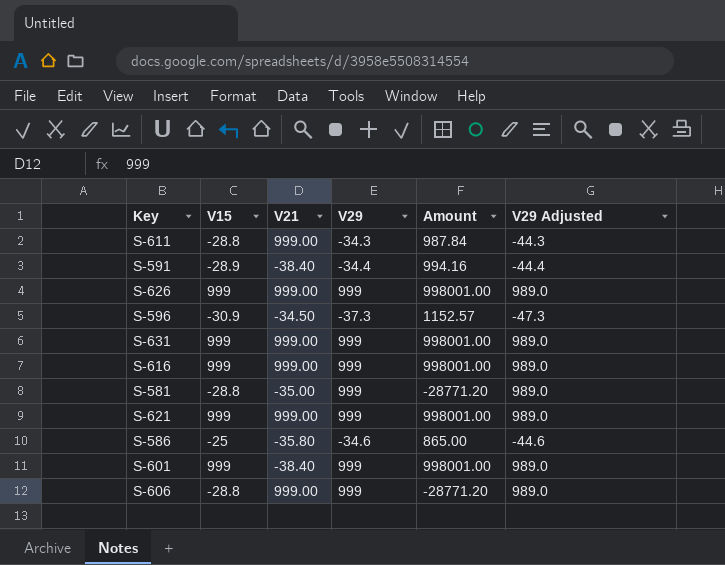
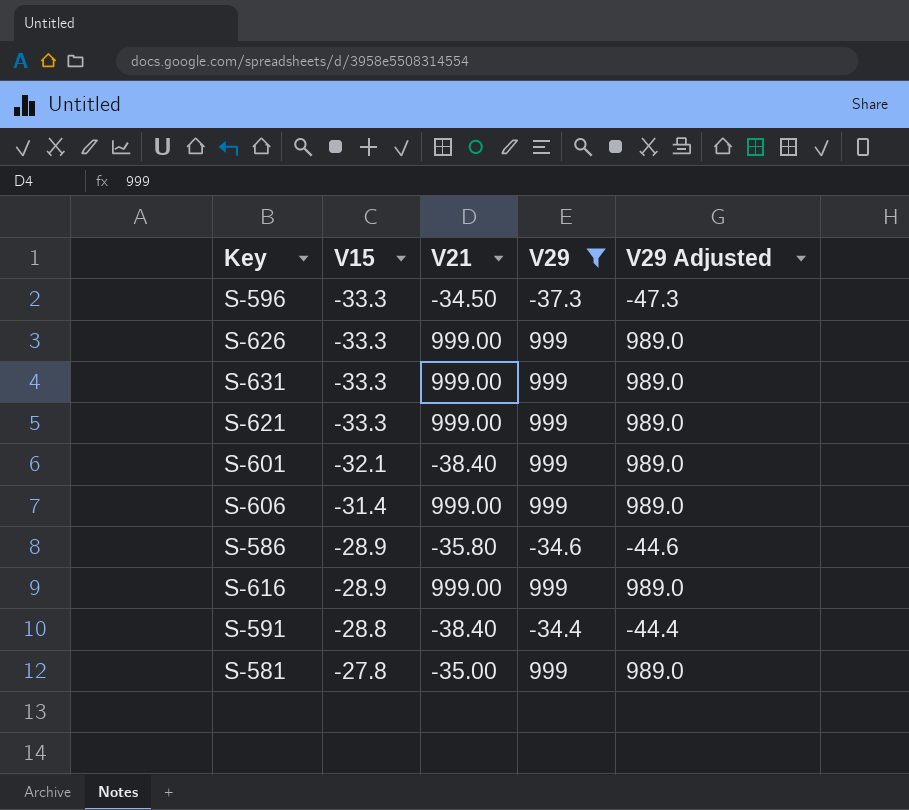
filter: none -> V29 != -34.3
row order: none -> V15 ascending
column Amount | formula: [V15] * [V29] -> none
S-596 | V15: -30.9 -> -33.3
S-626 | V15: 999 -> -33.3
S-631 | V15: 999 -> -33.3
S-621 | V15: 999 -> -33.3
S-601 | V15: 999 -> -32.1
S-606 | V15: -28.8 -> -31.4
S-586 | V15: -25 -> -28.9
S-616 | V15: 999 -> -28.9
S-591 | V15: -28.9 -> -28.8
S-581 | V15: -28.8 -> -27.8

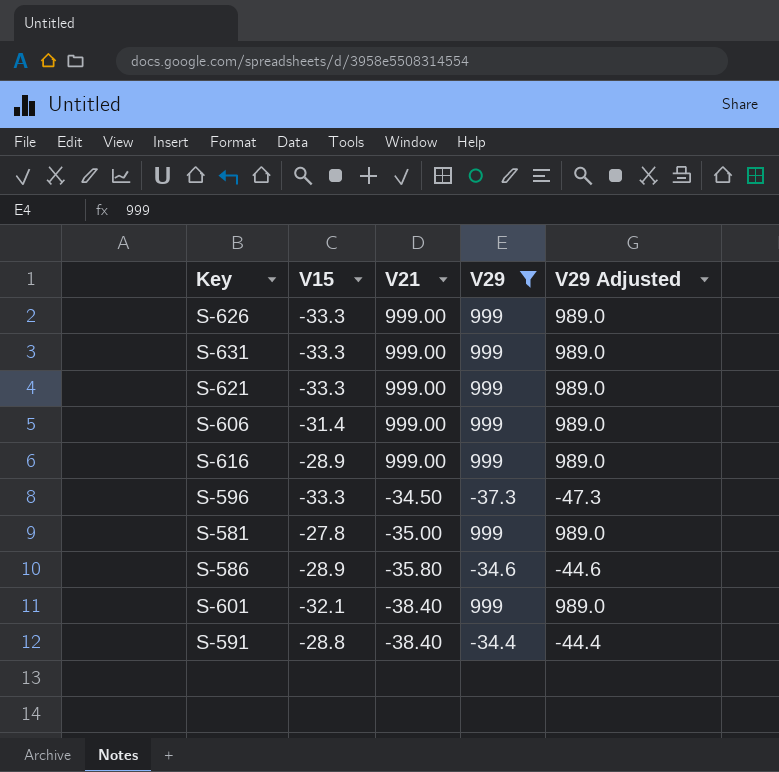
row order: V15 ascending -> V21 descending

